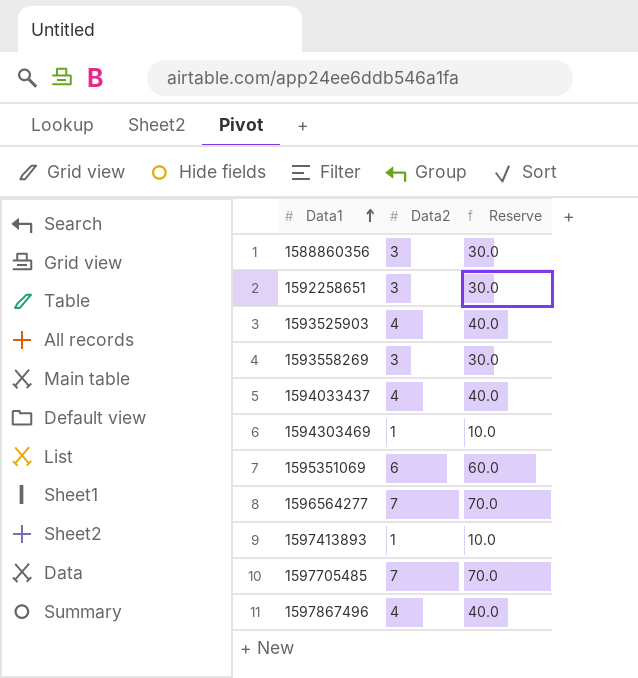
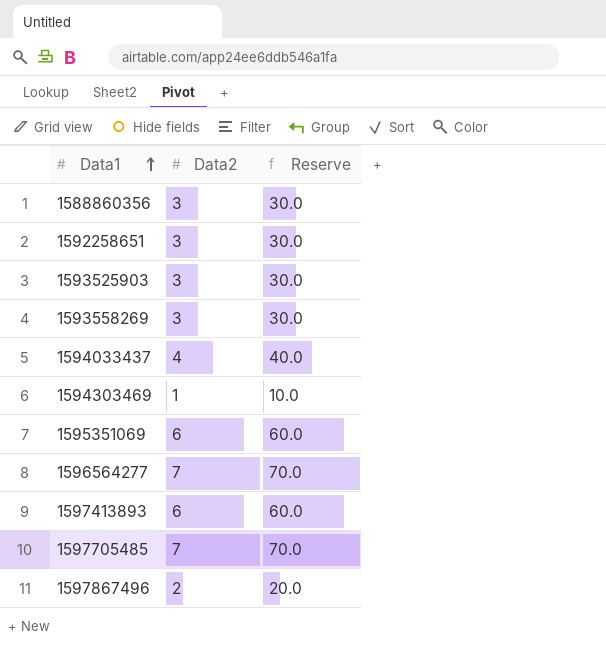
1593525903 | Data2: 4 -> 3
1593525903 | Reserve: 40.0 -> 30.0
1597413893 | Data2: 1 -> 6
1597413893 | Reserve: 10.0 -> 60.0
1597867496 | Data2: 4 -> 2
1597867496 | Reserve: 40.0 -> 20.0

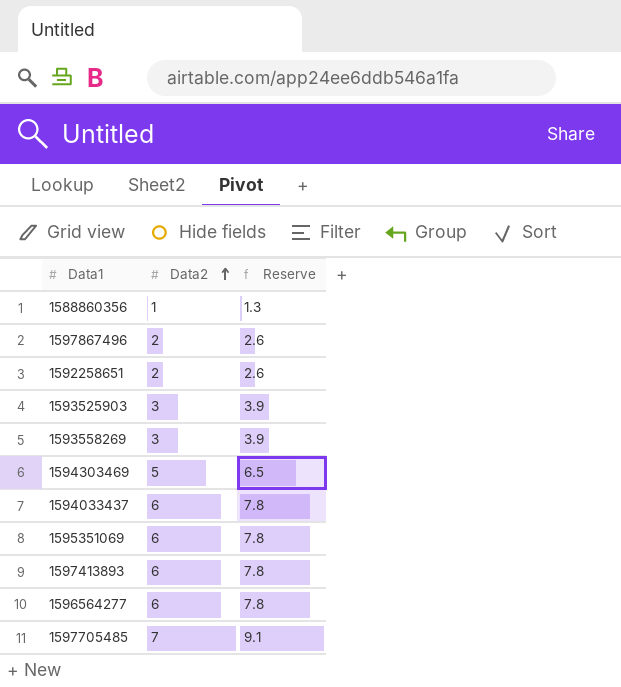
row order: Data1 ascending -> Data2 ascending
column Reserve | formula: [Data2] * 10 -> [Data2] * 1.3
1588860356 | Data2: 3 -> 1
1592258651 | Data2: 3 -> 2
1594303469 | Data2: 1 -> 5
1594033437 | Data2: 4 -> 6
1596564277 | Data2: 7 -> 6

